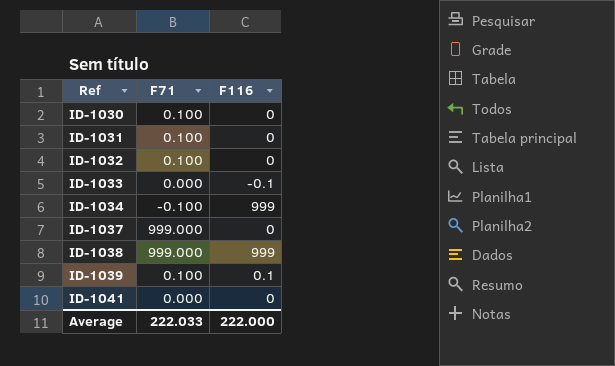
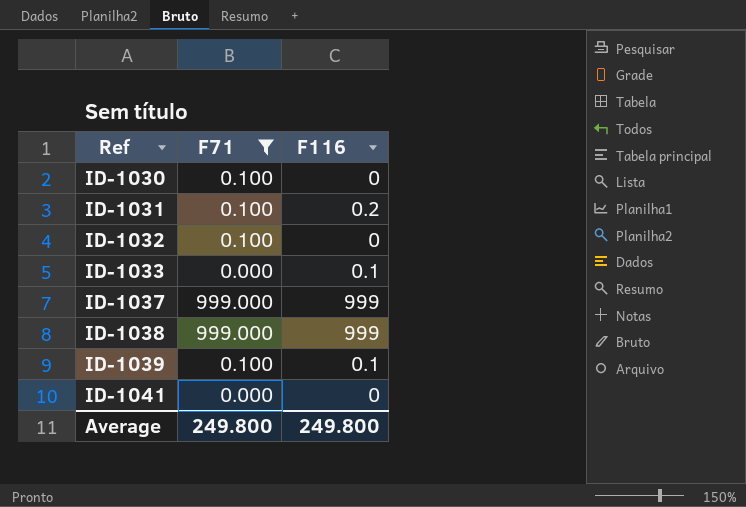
filter: none -> F71 != -0.100
ID-1031 | F116: 0 -> 0.2
ID-1033 | F116: -0.1 -> 0.1
ID-1037 | F116: 0 -> 999
Average | F71: 222.033 -> 249.800
Average | F116: 222.000 -> 249.800

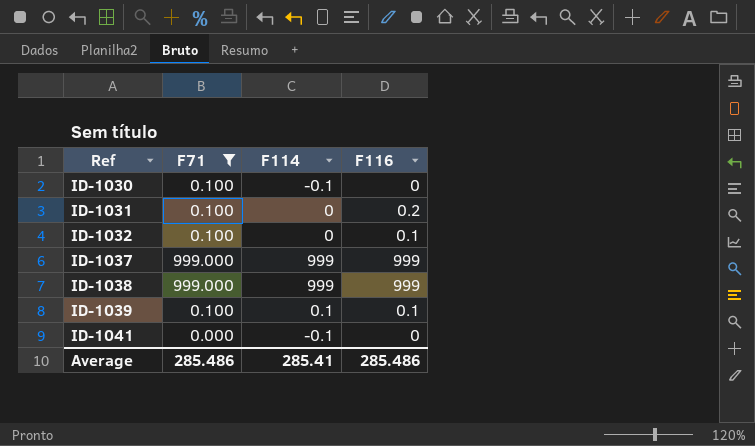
column F114 | position: none -> 3
row ID-1033: 0.000 | 0.1 -> none
ID-1032 | F116: 0 -> 0.1
Average | F71: 249.800 -> 285.486
Average | F116: 249.800 -> 285.486

